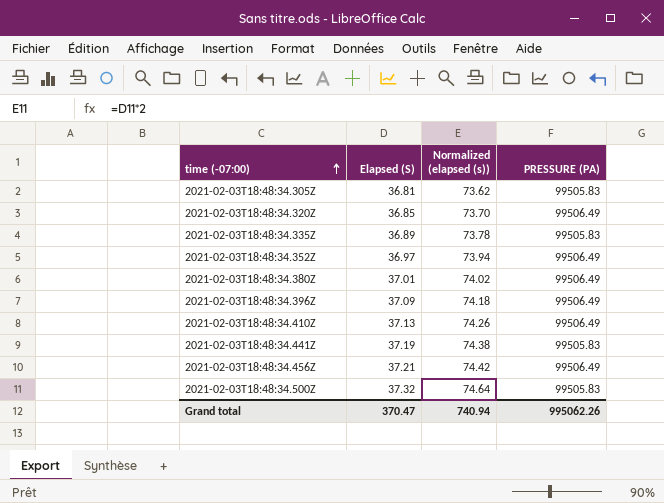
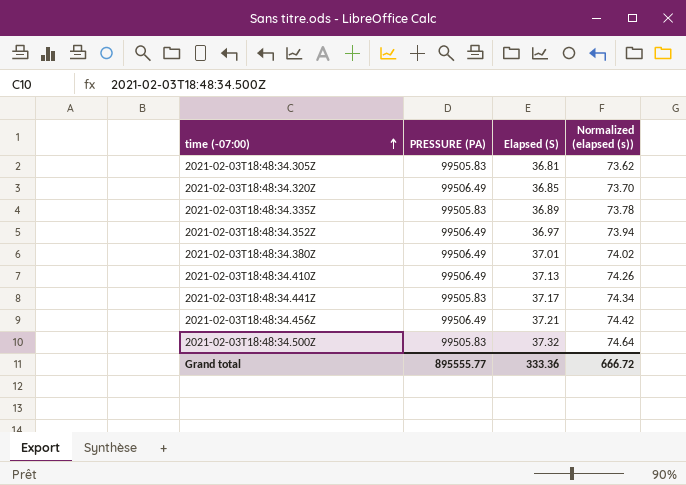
column PRESSURE (PA) | position: 4 -> 2
row 2021-02-03T18:48:34.396Z: 37.09 | 74.18 | 99506.49 -> none
2021-02-03T18:48:34.441Z | Elapsed (S): 37.19 -> 37.17
2021-02-03T18:48:34.441Z | Normalized (elapsed (s)): 74.38 -> 74.34
Grand total | PRESSURE (PA): 995062.26 -> 895555.77
Grand total | Elapsed (S): 370.47 -> 333.36
Grand total | Normalized (elapsed (s)): 740.94 -> 666.72

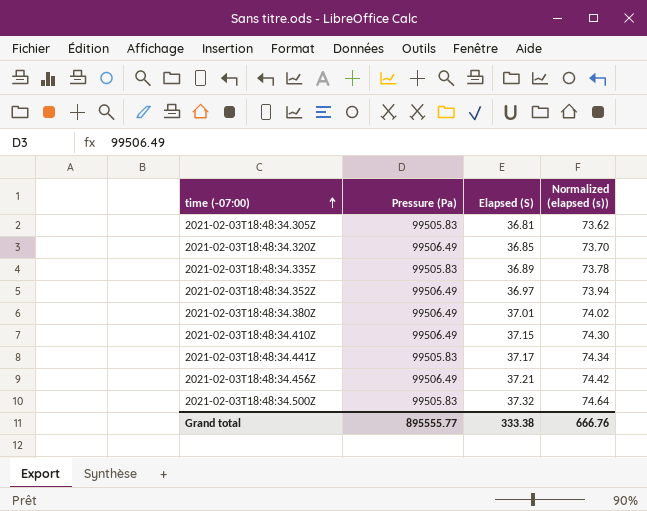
column name: PRESSURE (PA) -> Pressure (Pa)
2021-02-03T18:48:34.410Z | Elapsed (S): 37.13 -> 37.15
2021-02-03T18:48:34.410Z | Normalized (elapsed (s)): 74.26 -> 74.30
Grand total | Elapsed (S): 333.36 -> 333.38
Grand total | Normalized (elapsed (s)): 666.72 -> 666.76

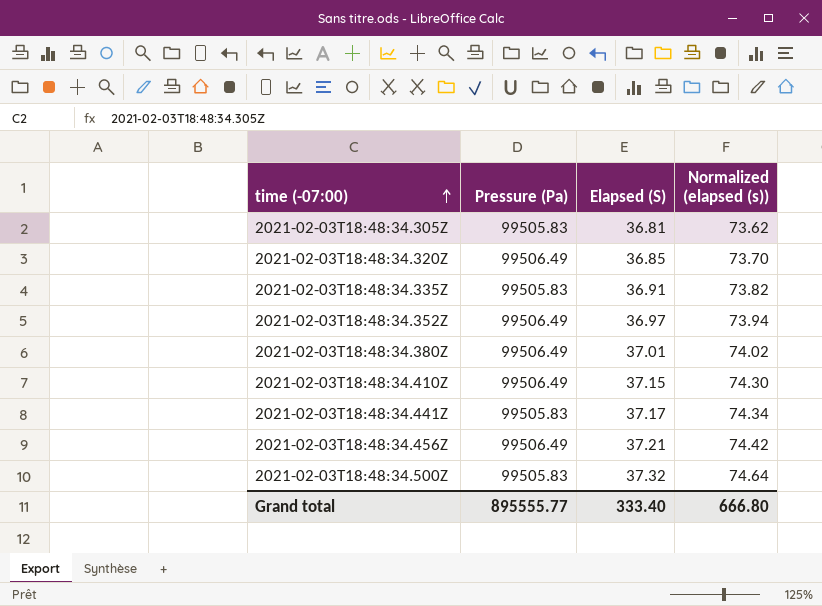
2021-02-03T18:48:34.335Z | Elapsed (S): 36.89 -> 36.91
2021-02-03T18:48:34.335Z | Normalized (elapsed (s)): 73.78 -> 73.82
Grand total | Elapsed (S): 333.38 -> 333.40
Grand total | Normalized (elapsed (s)): 666.76 -> 666.80

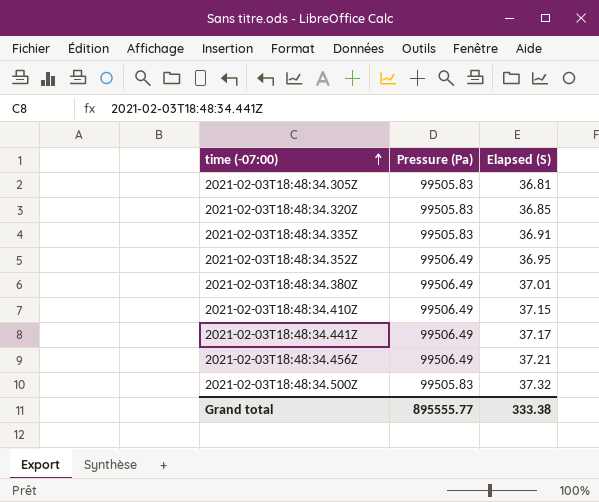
column Normalized (elapsed (s)) | formula: [Elapsed (S)] * 2 -> none
2021-02-03T18:48:34.320Z | Pressure (Pa): 99506.49 -> 99505.83
2021-02-03T18:48:34.352Z | Elapsed (S): 36.97 -> 36.95
2021-02-03T18:48:34.441Z | Pressure (Pa): 99505.83 -> 99506.49
Grand total | Elapsed (S): 333.40 -> 333.38

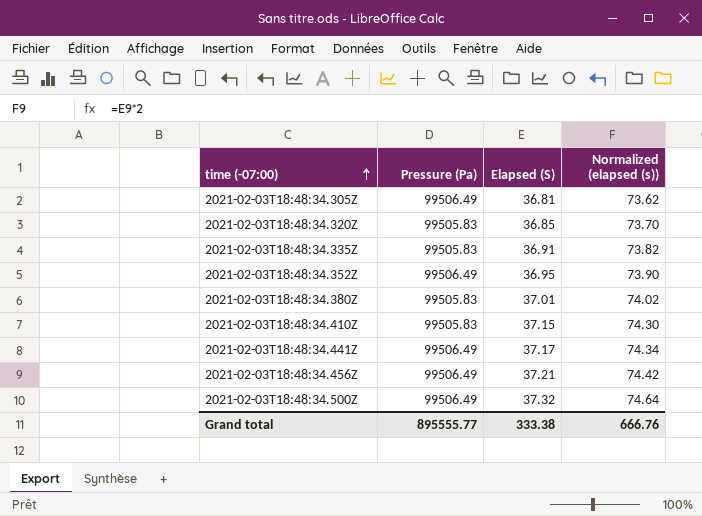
column Normalized (elapsed (s)) | formula: none -> [Elapsed (S)] * 2
2021-02-03T18:48:34.305Z | Pressure (Pa): 99505.83 -> 99506.49
2021-02-03T18:48:34.380Z | Pressure (Pa): 99506.49 -> 99505.83
2021-02-03T18:48:34.410Z | Pressure (Pa): 99506.49 -> 99505.83
2021-02-03T18:48:34.500Z | Pressure (Pa): 99505.83 -> 99506.49

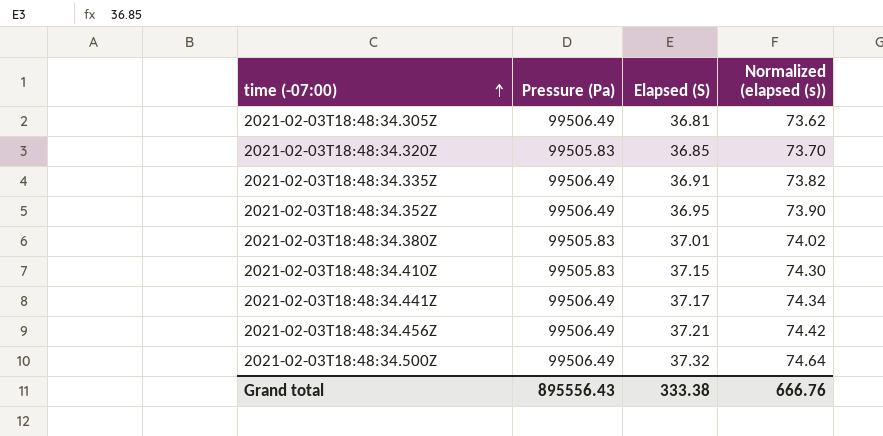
2021-02-03T18:48:34.335Z | Pressure (Pa): 99505.83 -> 99506.49
Grand total | Pressure (Pa): 895555.77 -> 895556.43

